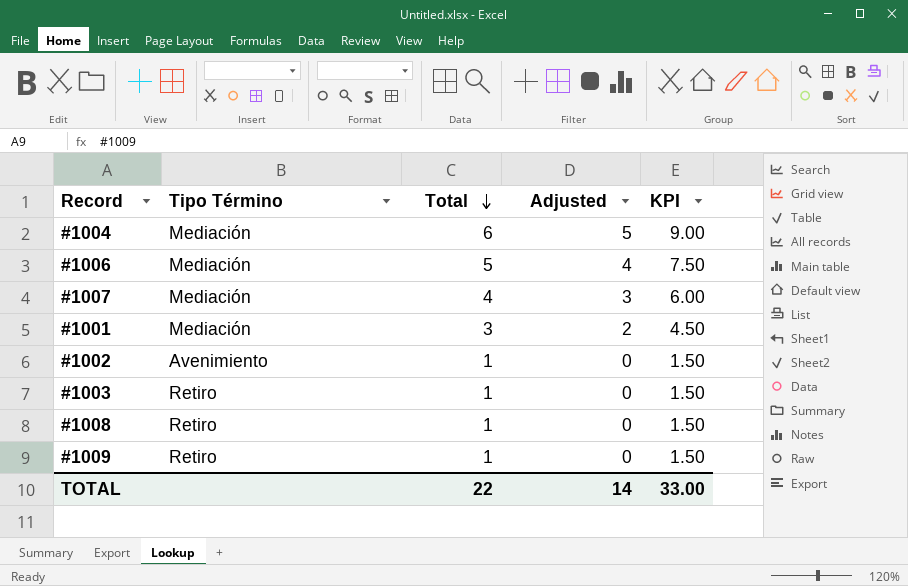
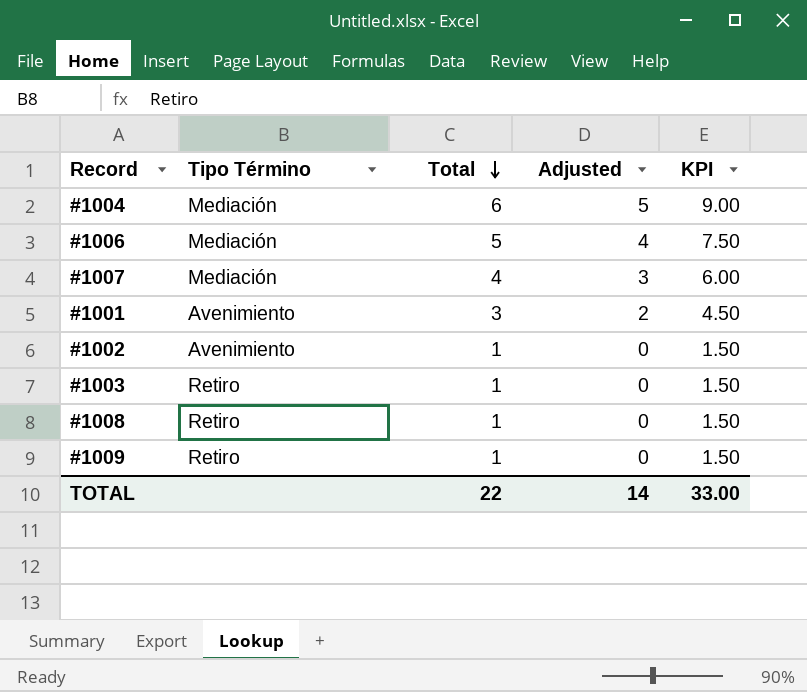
#1001 | Tipo Término: Mediación -> Avenimiento

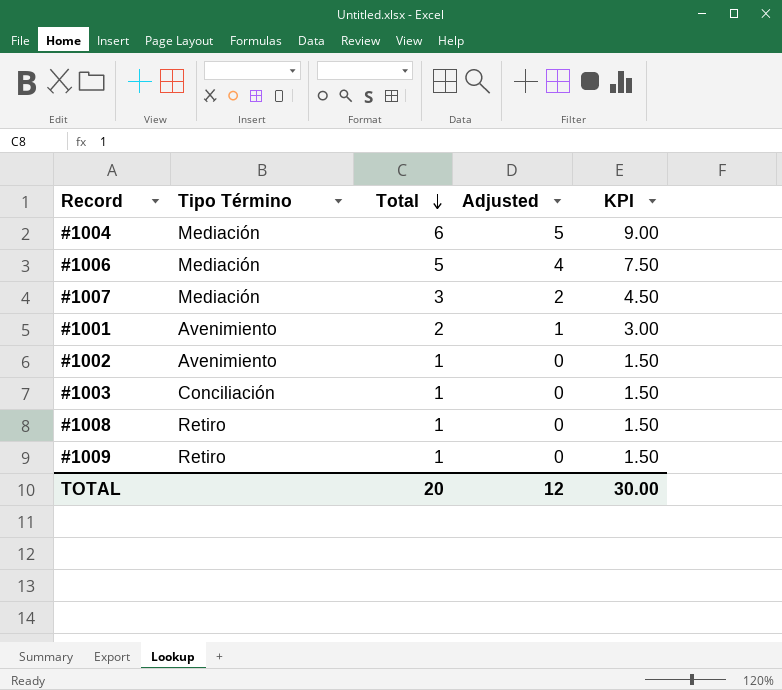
#1007 | Total: 4 -> 3
#1007 | Adjusted: 3 -> 2
#1007 | KPI: 6.00 -> 4.50
#1001 | Total: 3 -> 2
#1001 | Adjusted: 2 -> 1
#1001 | KPI: 4.50 -> 3.00
#1003 | Tipo Término: Retiro -> Conciliación
TOTAL | Total: 22 -> 20
TOTAL | Adjusted: 14 -> 12
TOTAL | KPI: 33.00 -> 30.00

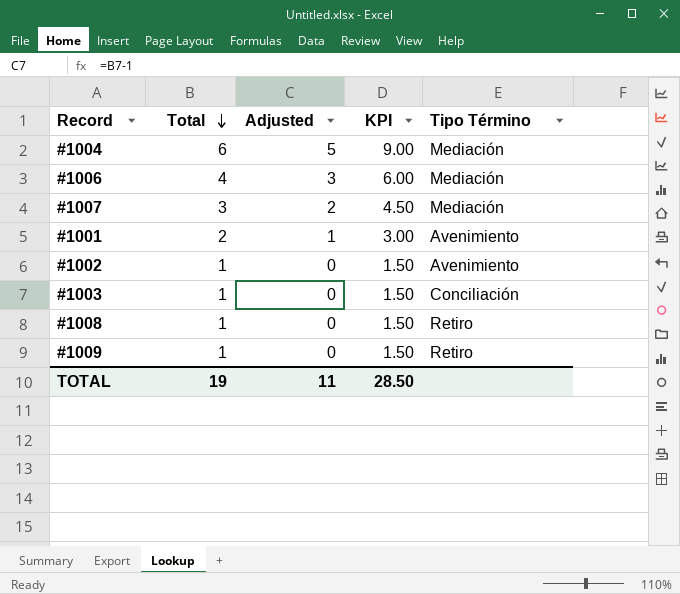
column Tipo Término | position: 2 -> 5
#1006 | Total: 5 -> 4
#1006 | Adjusted: 4 -> 3
#1006 | KPI: 7.50 -> 6.00
TOTAL | Total: 20 -> 19
TOTAL | Adjusted: 12 -> 11
TOTAL | KPI: 30.00 -> 28.50

